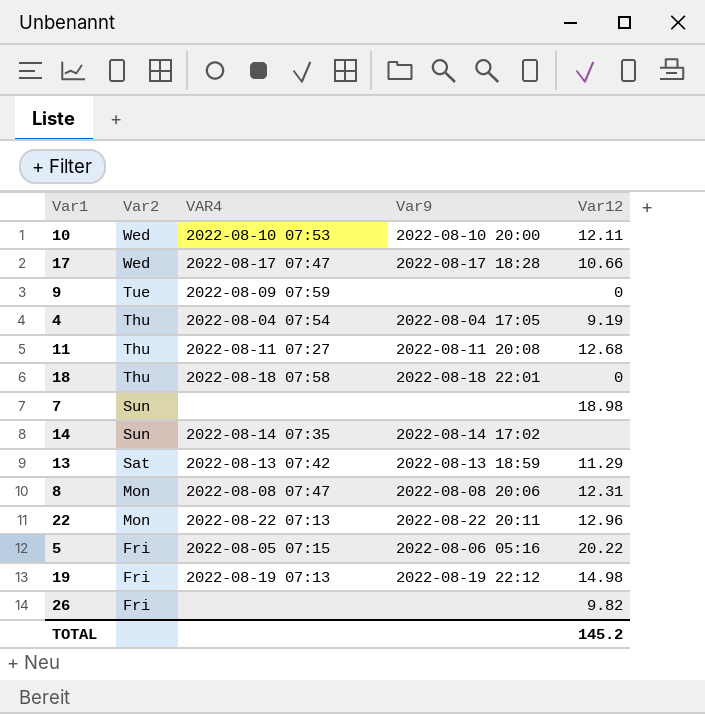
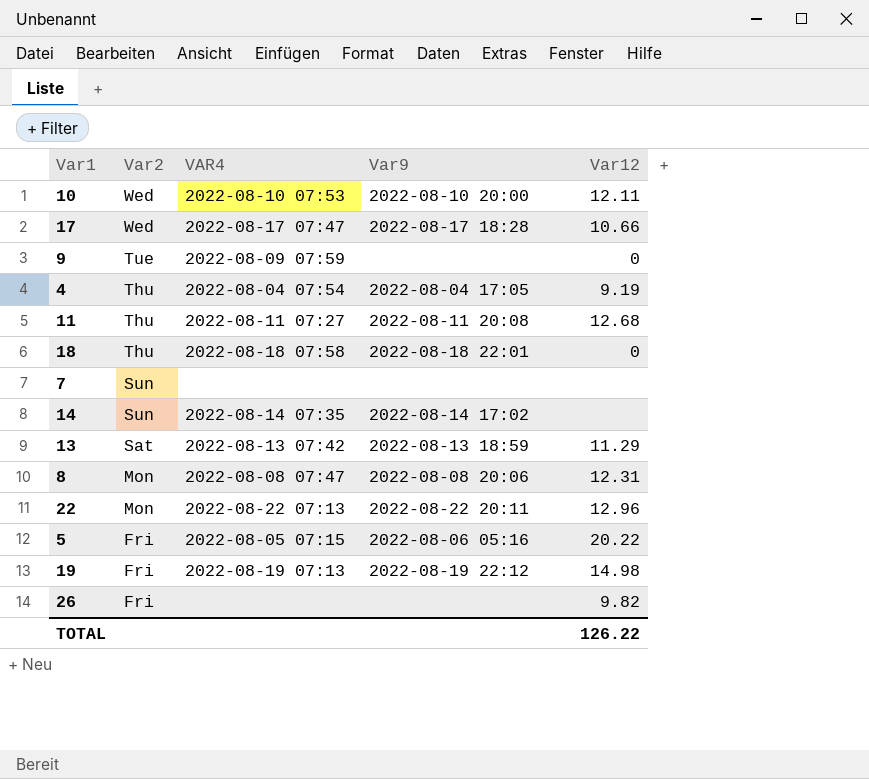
7 | Var12: 18.98 -> none
TOTAL | Var12: 145.2 -> 126.22

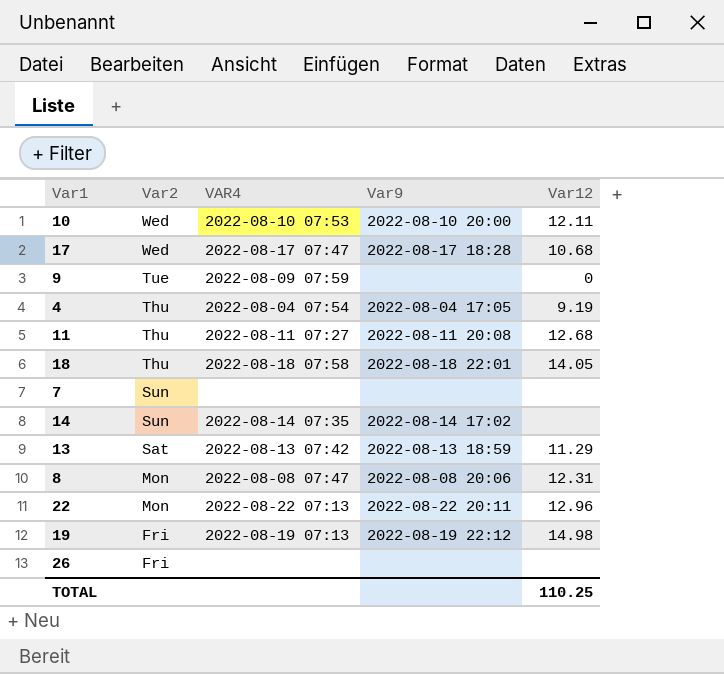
row 5: Fri | 2022-08-05 07:15 | 2022-08-06 05:16 | 20.22 -> none
17 | Var12: 10.66 -> 10.68
18 | Var12: 0 -> 14.05
26 | Var12: 9.82 -> none
TOTAL | Var12: 126.22 -> 110.25

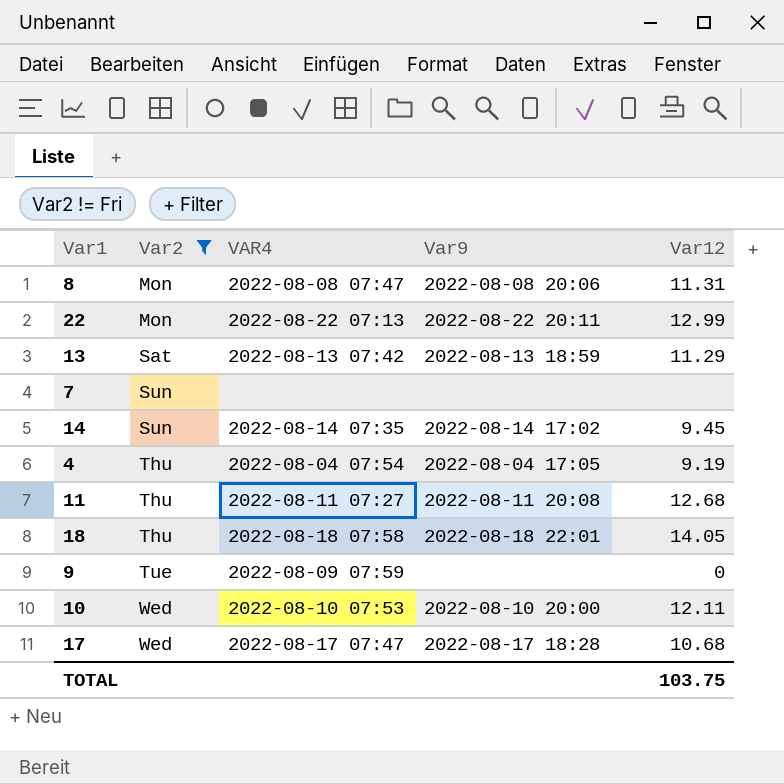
filter: none -> Var2 != Fri
row order: Var2 descending -> Var2 ascending
8 | Var12: 12.31 -> 11.31
22 | Var12: 12.96 -> 12.99
14 | Var12: none -> 9.45
TOTAL | Var12: 110.25 -> 103.75

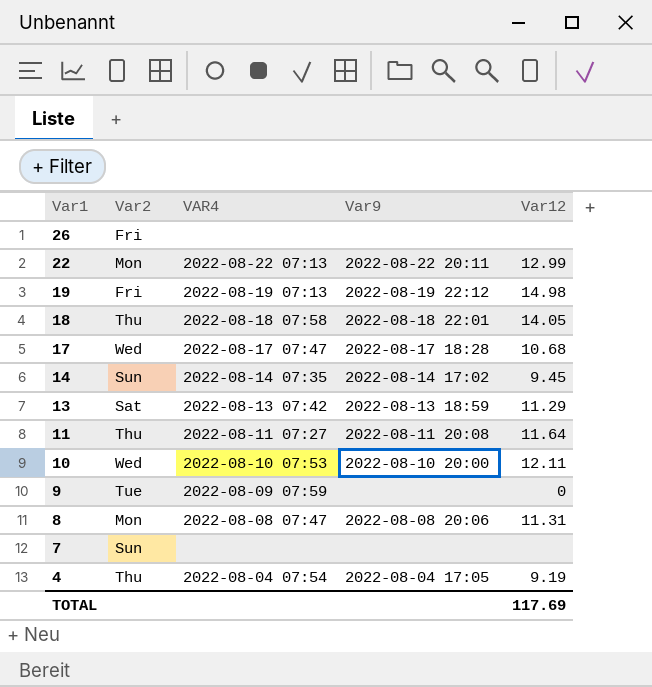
filter: Var2 != Fri -> none
row order: Var2 ascending -> Var1 descending
11 | Var12: 12.68 -> 11.64
TOTAL | Var12: 103.75 -> 117.69

